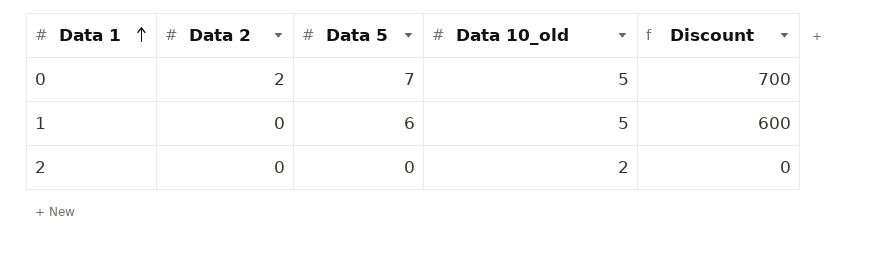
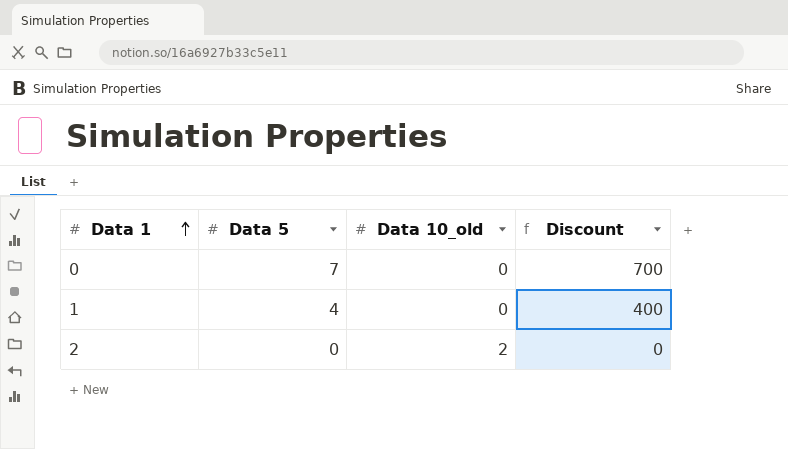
column Data 2 | position: 2 -> none
0 | Data 10_old: 5 -> 0
1 | Data 5: 6 -> 4
1 | Data 10_old: 5 -> 0
1 | Discount: 600 -> 400

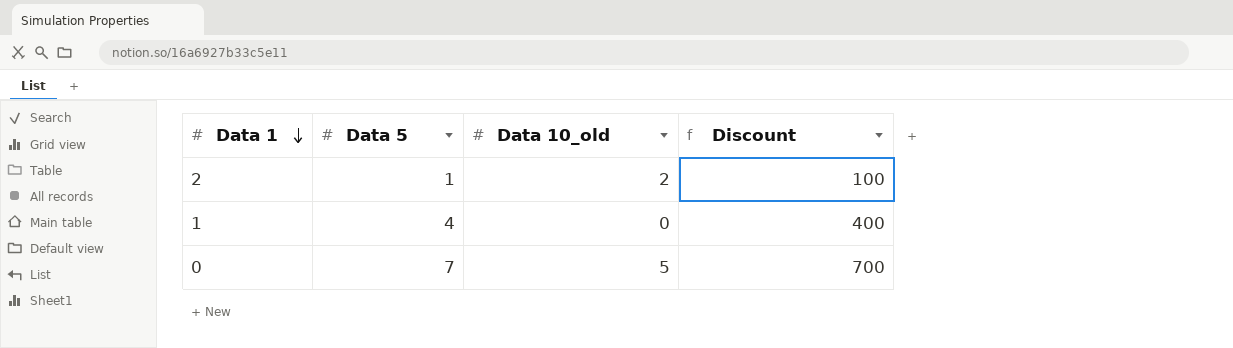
row order: Data 1 ascending -> Data 1 descending
2 | Data 5: 0 -> 1
2 | Discount: 0 -> 100
0 | Data 10_old: 0 -> 5

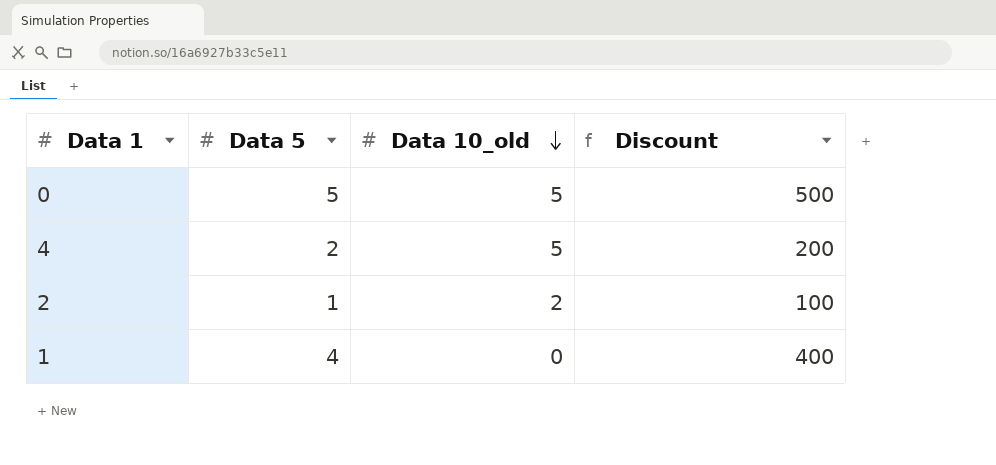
row order: Data 1 descending -> Data 10_old descending
0 | Data 5: 7 -> 5
0 | Discount: 700 -> 500
row 4: none -> 2 | 5 | 200

